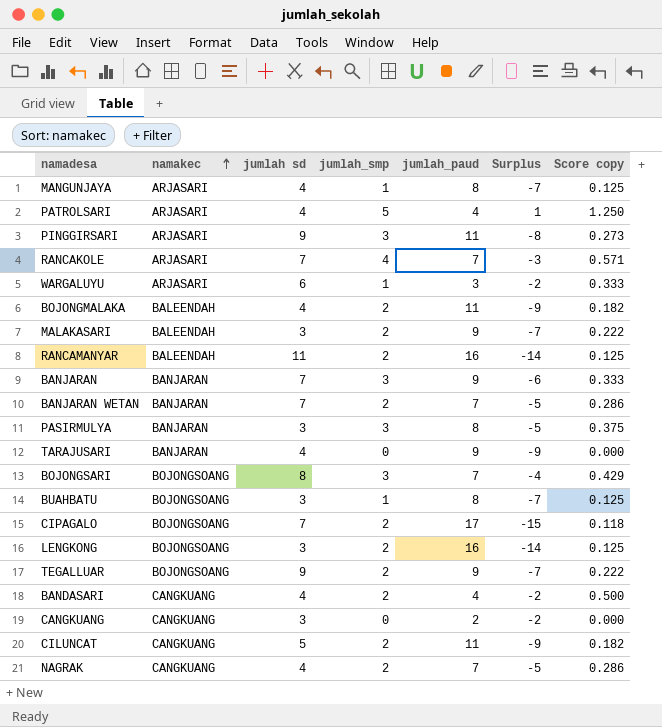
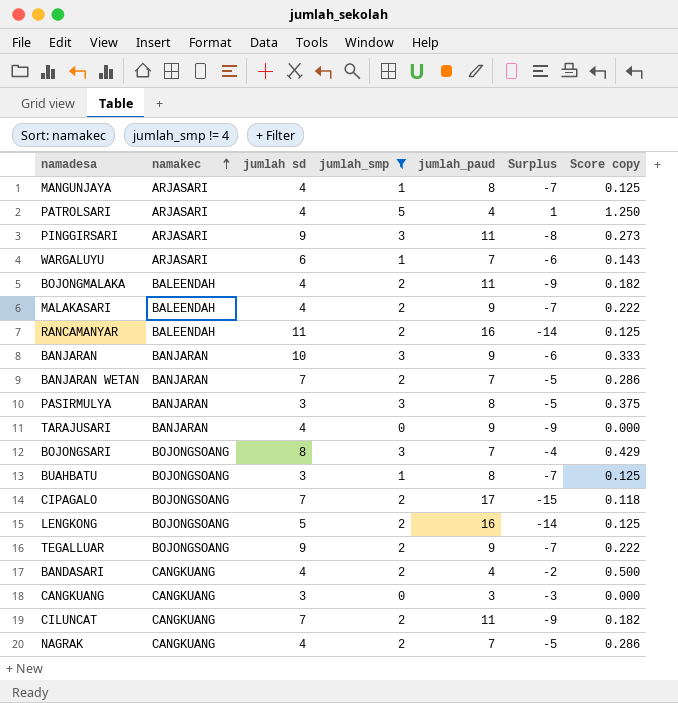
filter: none -> jumlah_smp != 4
WARGALUYU | jumlah_paud: 3 -> 7
WARGALUYU | Surplus: -2 -> -6
WARGALUYU | Score copy: 0.333 -> 0.143
MALAKASARI | jumlah sd: 3 -> 4
BANJARAN | jumlah sd: 7 -> 10
LENGKONG | jumlah sd: 3 -> 5
CANGKUANG | jumlah_paud: 2 -> 3
CANGKUANG | Surplus: -2 -> -3
CILUNCAT | jumlah sd: 5 -> 7

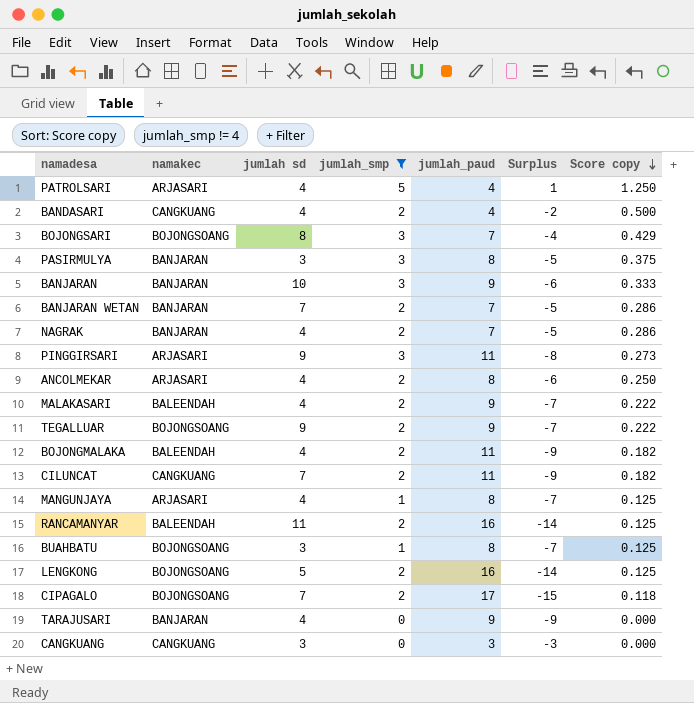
row order: namakec ascending -> Score copy descending
row WARGALUYU: ARJASARI | 6 | 1 | 7 | -6 | 0.143 -> none
NAGRAK | namakec: CANGKUANG -> BANJARAN
row ANCOLMEKAR: none -> ARJASARI | 4 | 2 | 8 | -6 | 0.250

